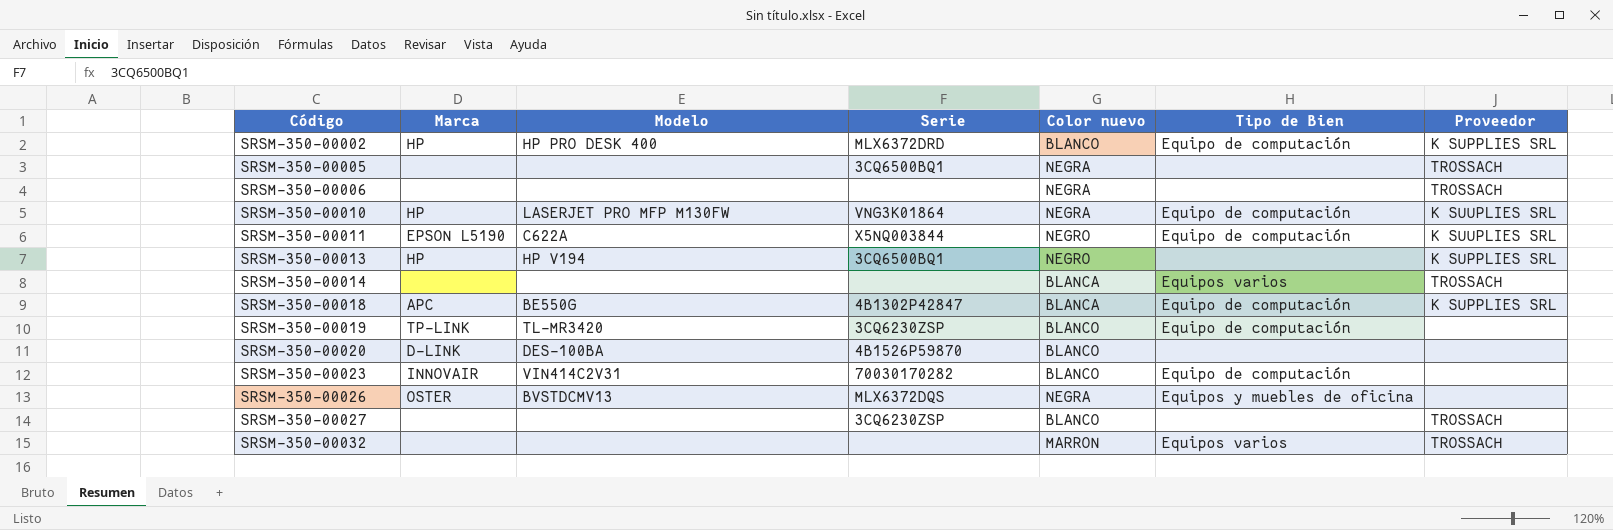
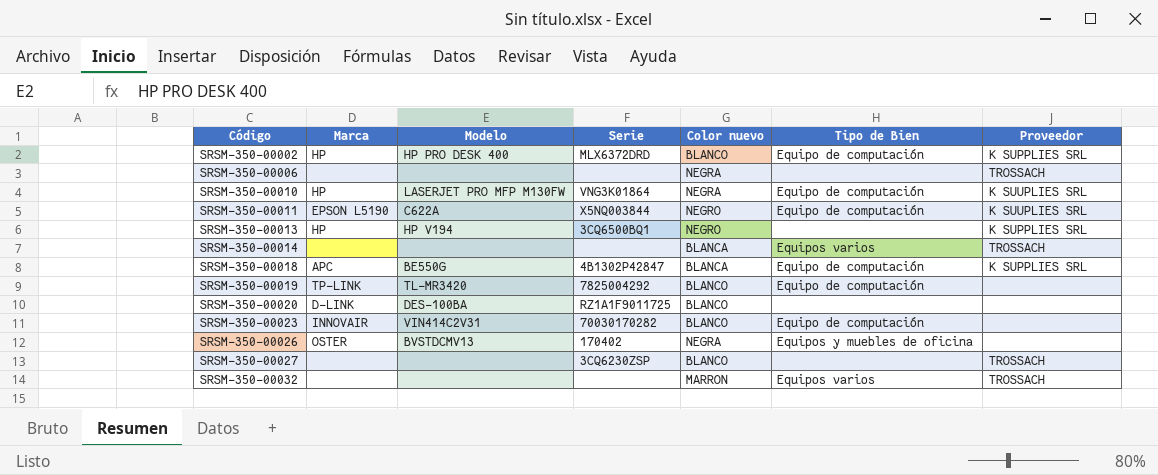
row SRSM-350-00005: none | none | 3CQ6500BQ1 | NEGRA | none | TROSSACH -> none
SRSM-350-00019 | Serie: 3CQ6230ZSP -> 7825004292
SRSM-350-00020 | Serie: 4B1526P59870 -> RZ1A1F9011725
SRSM-350-00026 | Serie: MLX6372DQS -> 170402

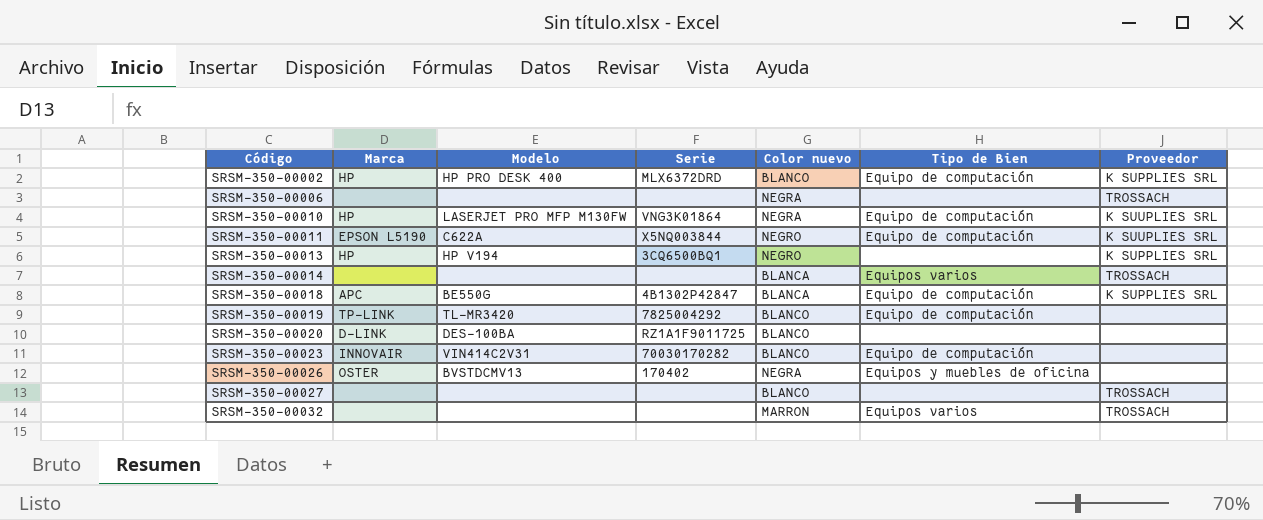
SRSM-350-00027 | Serie: 3CQ6230ZSP -> none

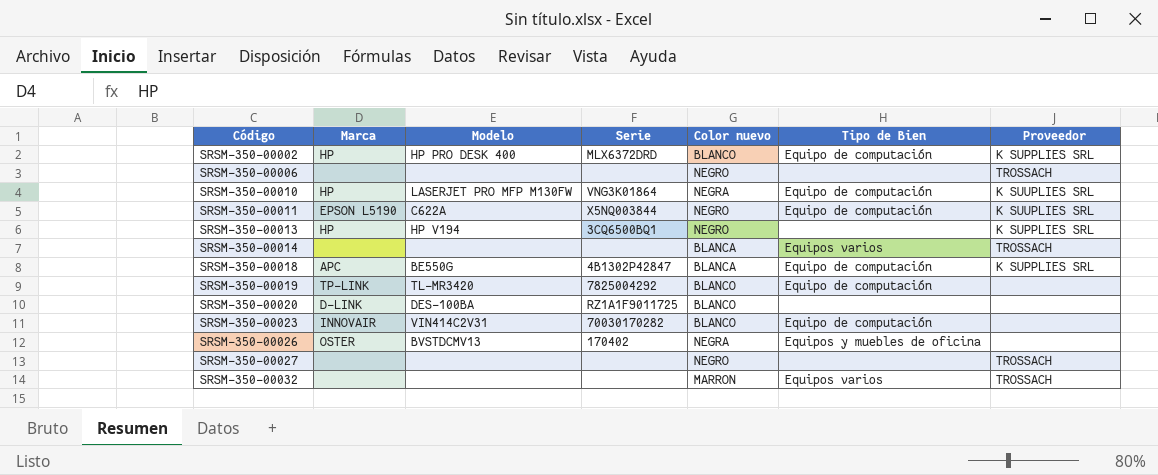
SRSM-350-00006 | Color nuevo: NEGRA -> NEGRO
SRSM-350-00027 | Color nuevo: BLANCO -> NEGRO

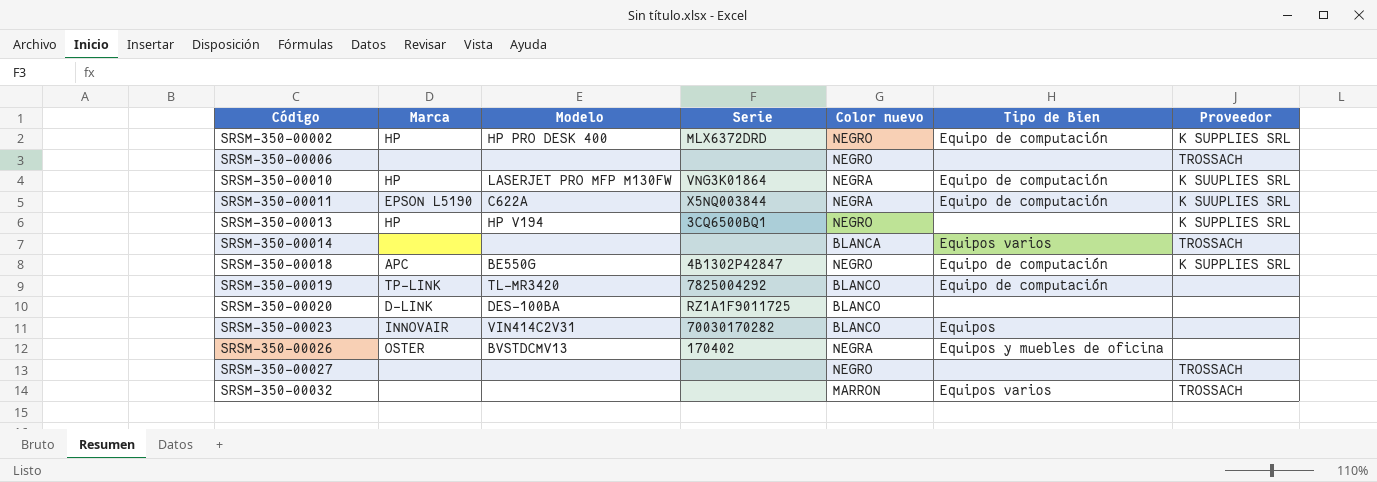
SRSM-350-00002 | Color nuevo: BLANCO -> NEGRO
SRSM-350-00011 | Color nuevo: NEGRO -> NEGRA
SRSM-350-00018 | Color nuevo: BLANCA -> NEGRO
SRSM-350-00023 | Tipo de Bien: Equipo de computación -> Equipos

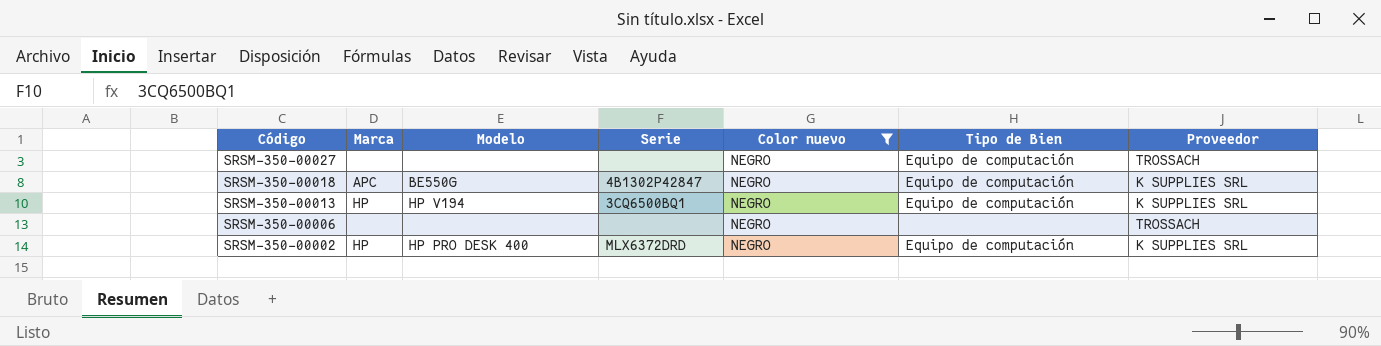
filter: none -> Color nuevo = NEGRO
row order: Código ascending -> Código descending
SRSM-350-00027 | Tipo de Bien: none -> Equipo de computación
SRSM-350-00013 | Tipo de Bien: none -> Equipo de computación

